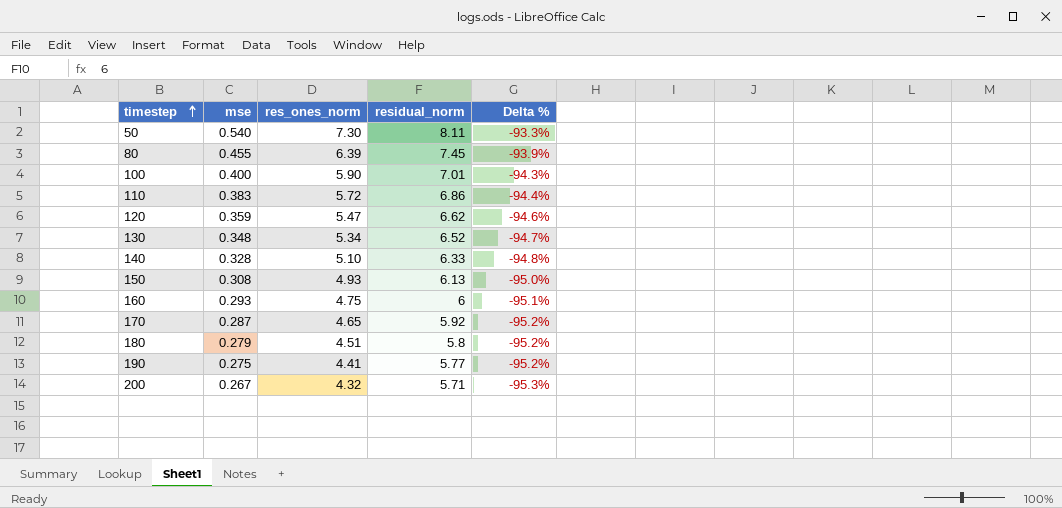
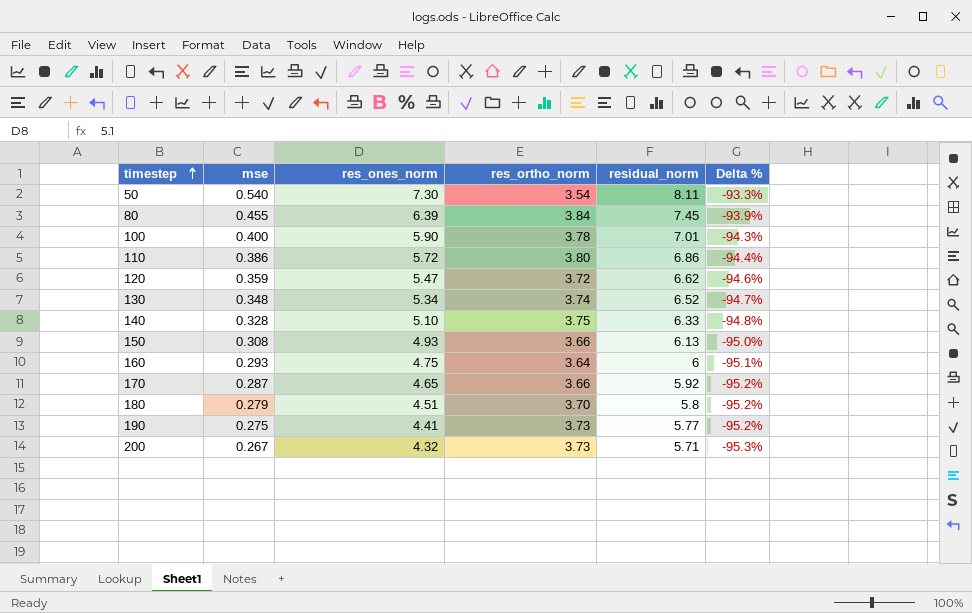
column res_ortho_norm | position: none -> 4
110 | mse: 0.383 -> 0.386

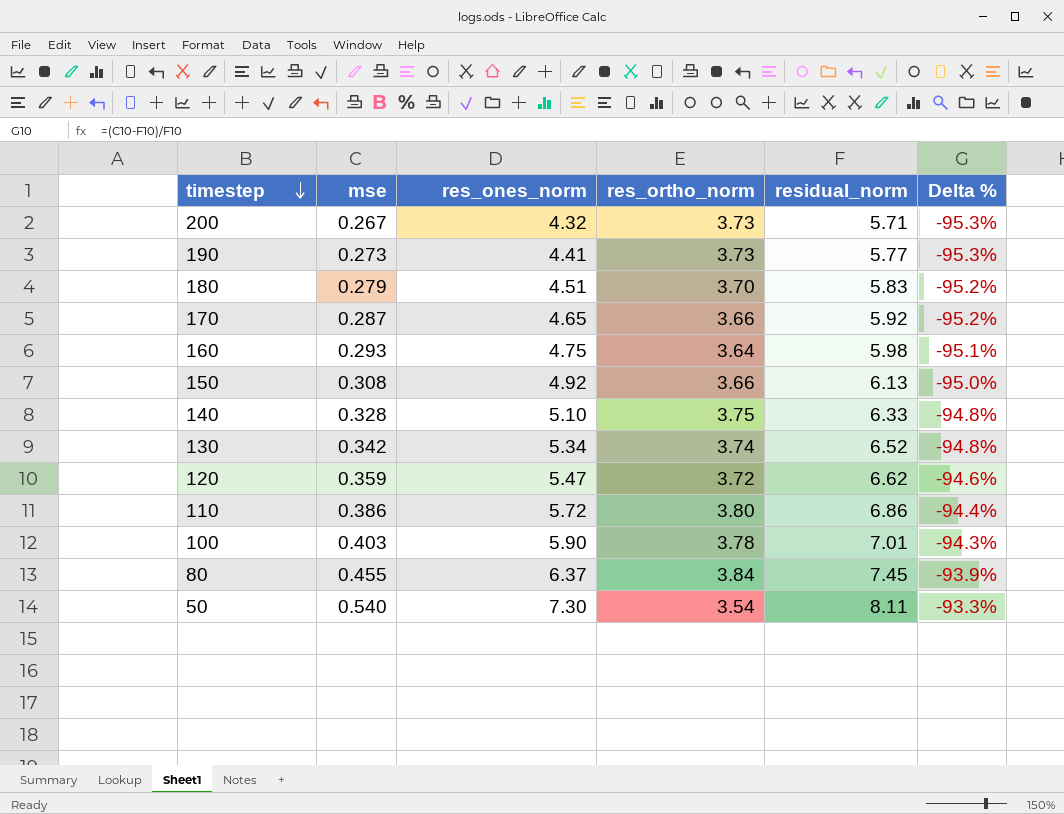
row order: timestep ascending -> timestep descending
190 | mse: 0.275 -> 0.273
190 | Delta %: -95.2% -> -95.3%
180 | residual_norm: 5.8 -> 5.83
160 | residual_norm: 6 -> 5.98
150 | res_ones_norm: 4.93 -> 4.92
130 | mse: 0.348 -> 0.342
130 | Delta %: -94.7% -> -94.8%
100 | mse: 0.400 -> 0.403
80 | res_ones_norm: 6.39 -> 6.37

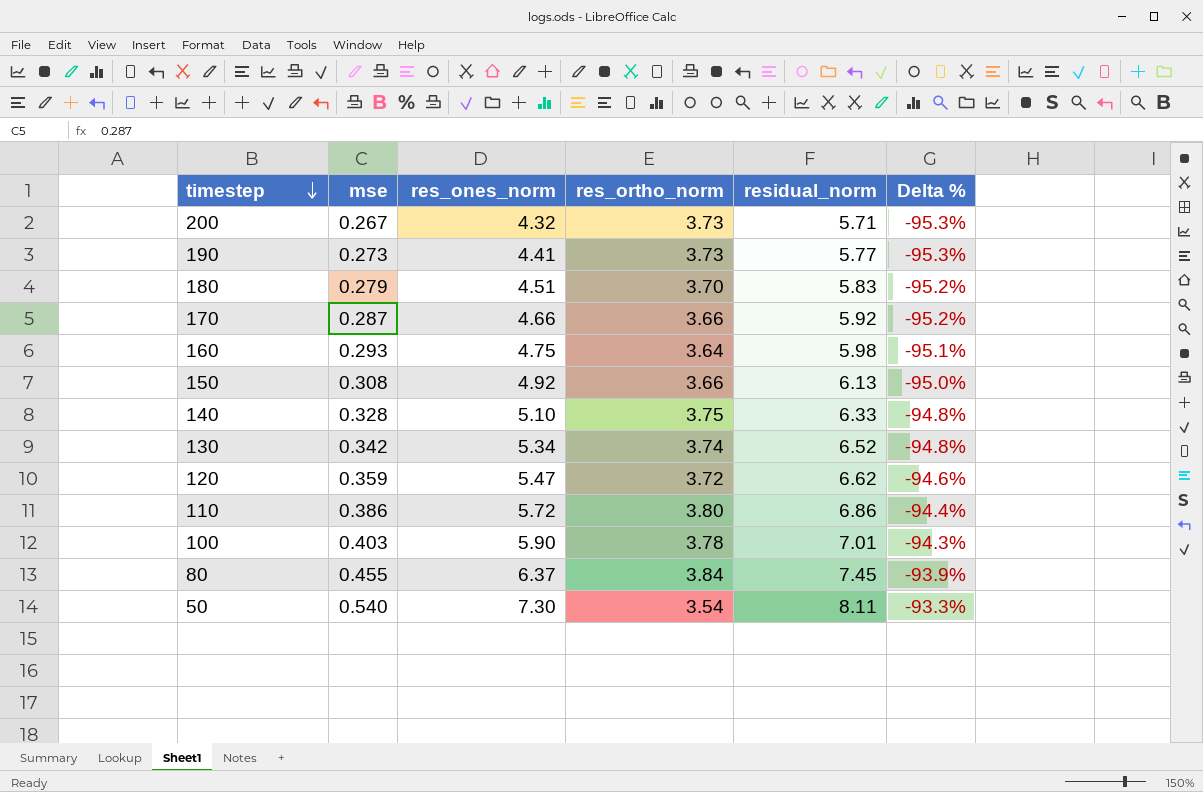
170 | res_ones_norm: 4.65 -> 4.66

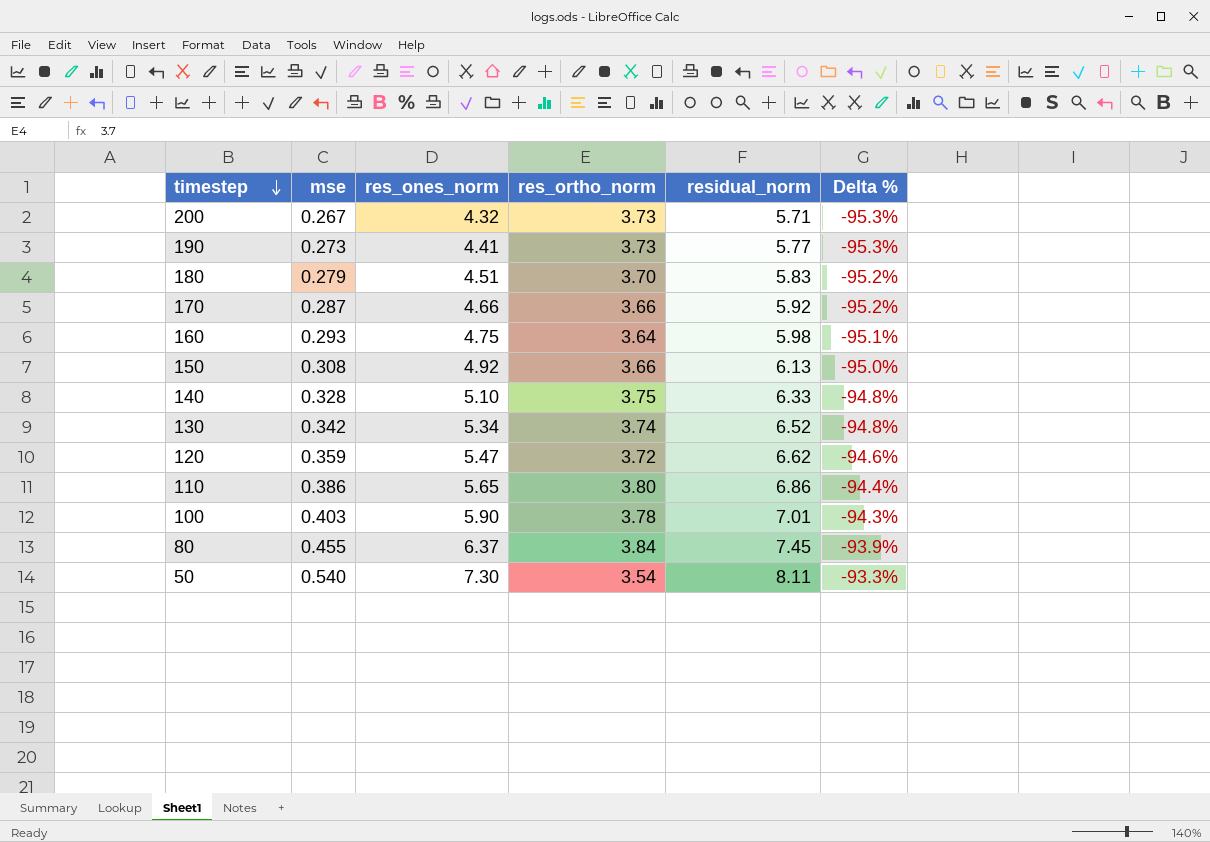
110 | res_ones_norm: 5.72 -> 5.65

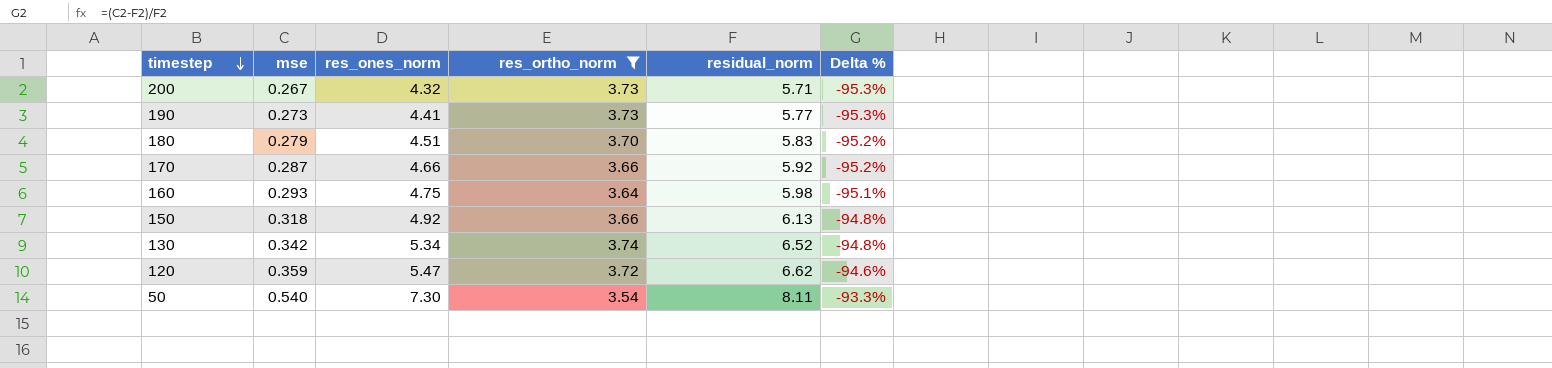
filter: none -> res_ortho_norm <= 3.74
150 | mse: 0.308 -> 0.318
150 | Delta %: -95.0% -> -94.8%

